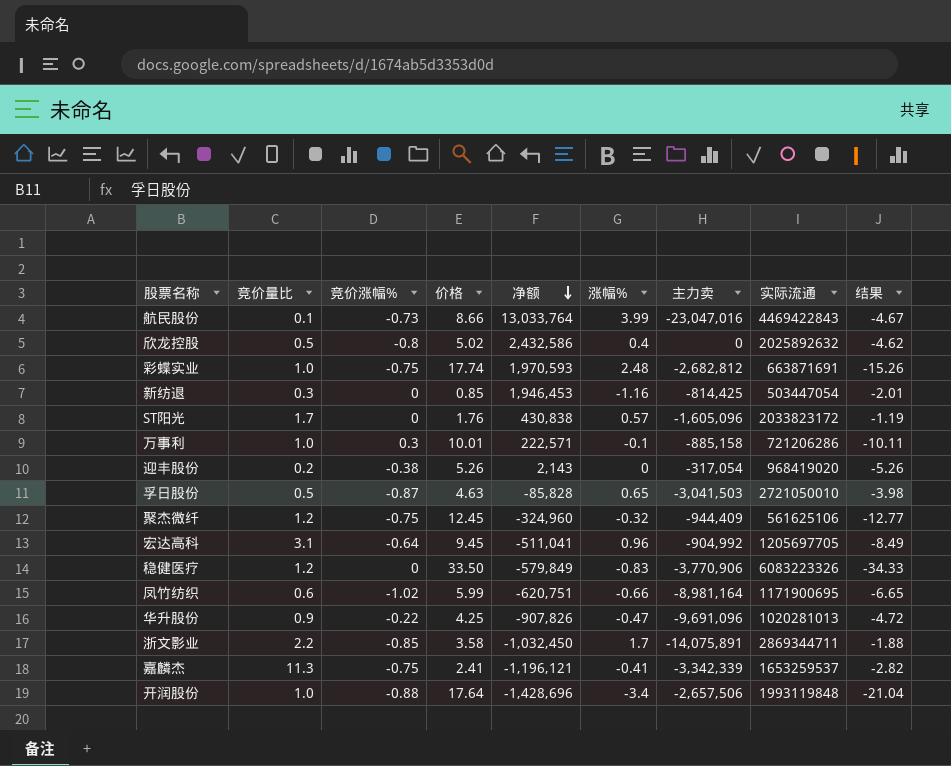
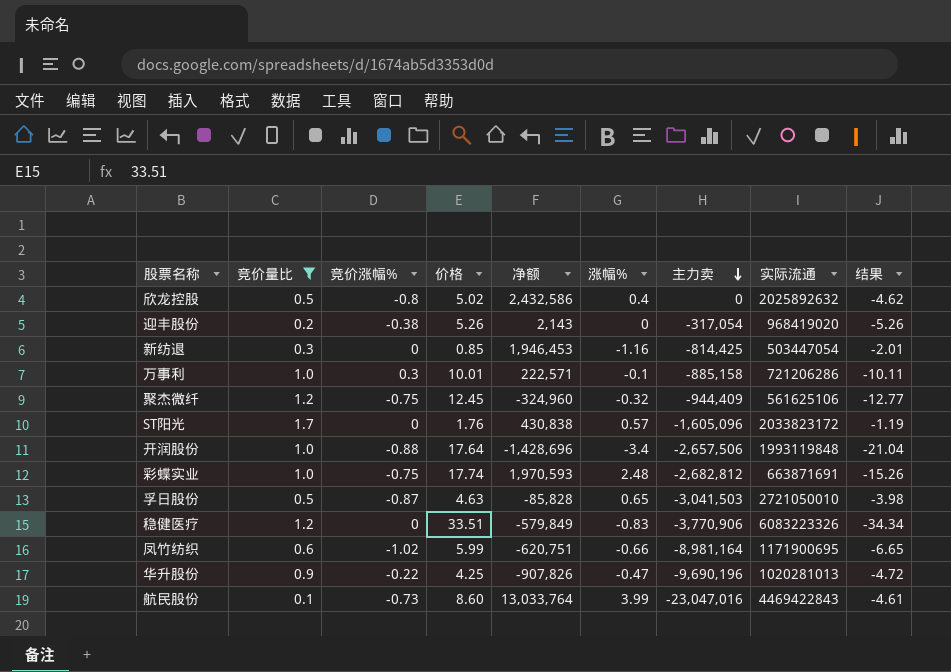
filter: none -> 竞价量比 <= 1.7
row order: 净额 descending -> 主力卖 descending
稳健医疗 | 价格: 33.50 -> 33.51
稳健医疗 | 结果: -34.33 -> -34.34
华升股份 | 主力卖: -9,691,096 -> -9,690,196
航民股份 | 价格: 8.66 -> 8.60
航民股份 | 结果: -4.67 -> -4.61

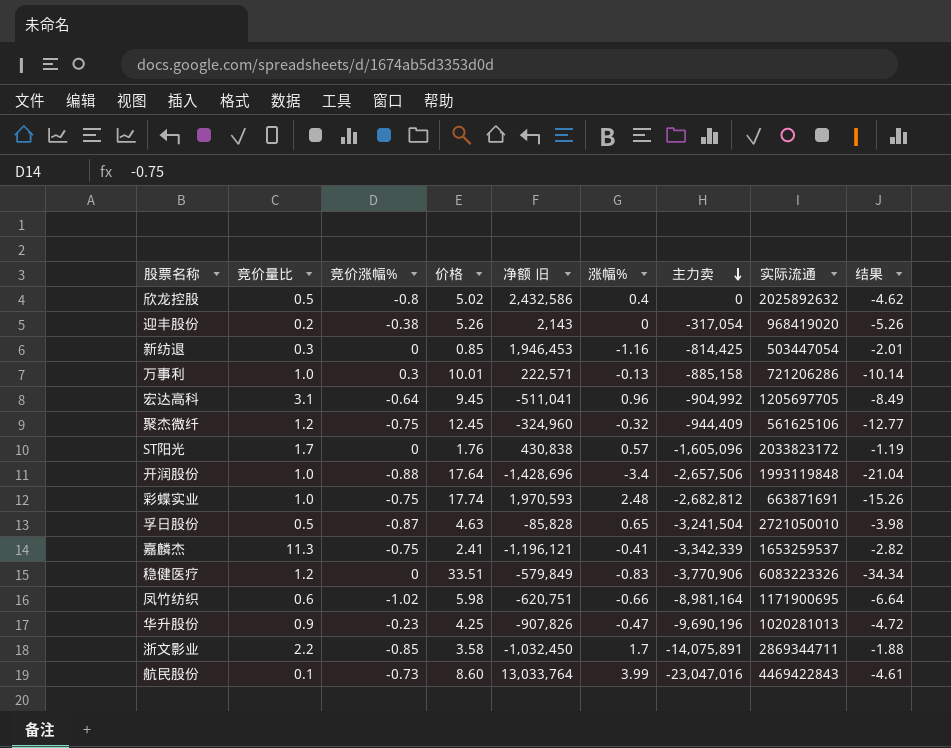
filter: 竞价量比 <= 1.7 -> none
column name: 净额 -> 净额 旧
万事利 | 涨幅%: -0.1 -> -0.13
万事利 | 结果: -10.11 -> -10.14
孚日股份 | 主力卖: -3,041,503 -> -3,241,504
凤竹纺织 | 价格: 5.99 -> 5.98
凤竹纺织 | 结果: -6.65 -> -6.64
华升股份 | 竞价涨幅%: -0.22 -> -0.23

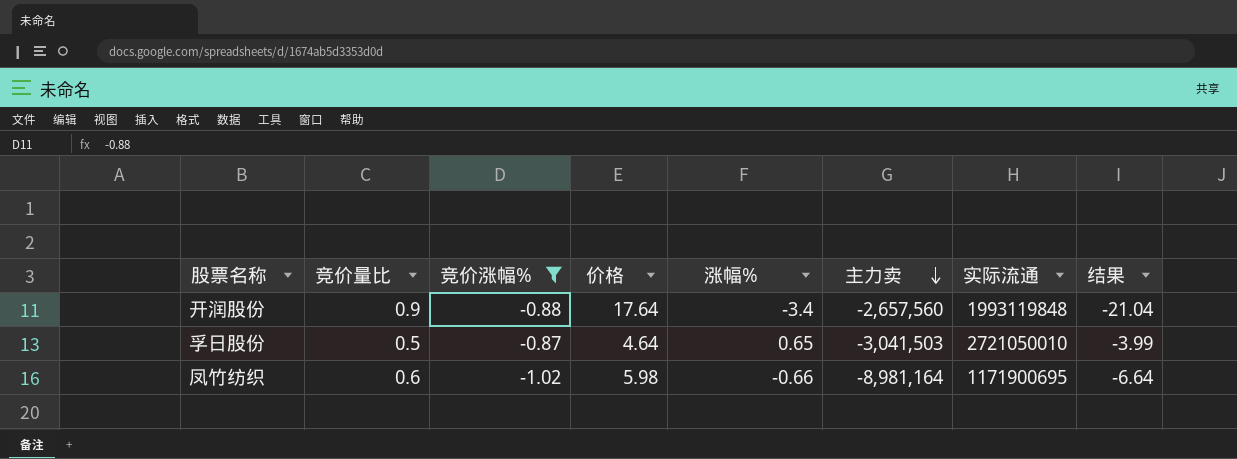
filter: none -> 竞价涨幅% <= -0.87
column 净额 旧 | position: 5 -> none
开润股份 | 竞价量比: 1.0 -> 0.9
开润股份 | 主力卖: -2,657,506 -> -2,657,560
孚日股份 | 价格: 4.63 -> 4.64
孚日股份 | 主力卖: -3,241,504 -> -3,041,503
孚日股份 | 结果: -3.98 -> -3.99

